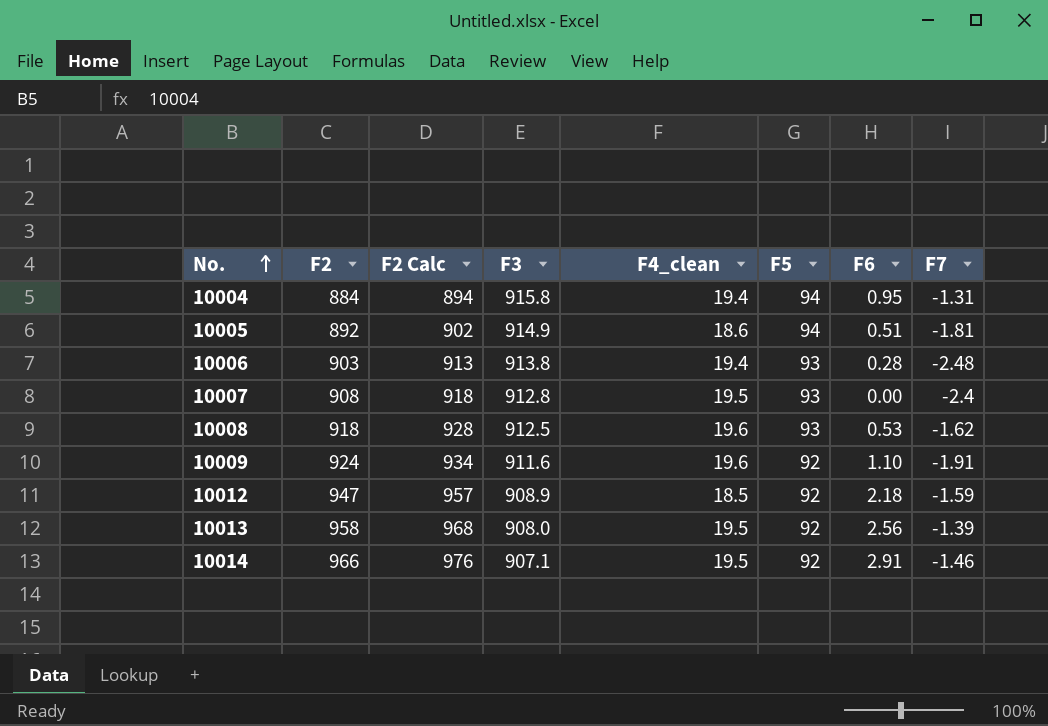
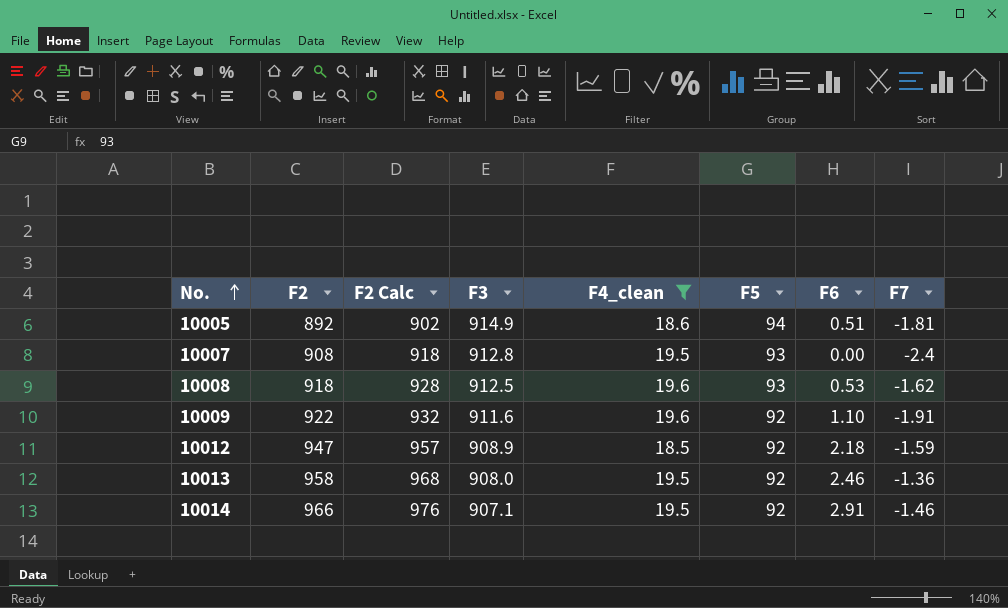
filter: none -> F4_clean != 19.4
10009 | F2: 924 -> 922
10009 | F2 Calc: 934 -> 932
10013 | F6: 2.56 -> 2.46
10013 | F7: -1.39 -> -1.36

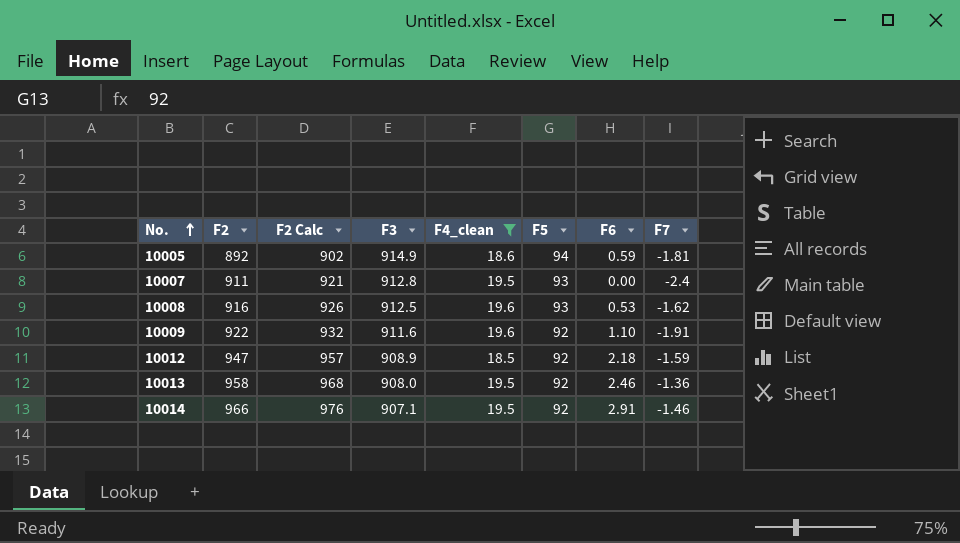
10005 | F6: 0.51 -> 0.59
10007 | F2: 908 -> 911
10007 | F2 Calc: 918 -> 921
10008 | F2: 918 -> 916
10008 | F2 Calc: 928 -> 926

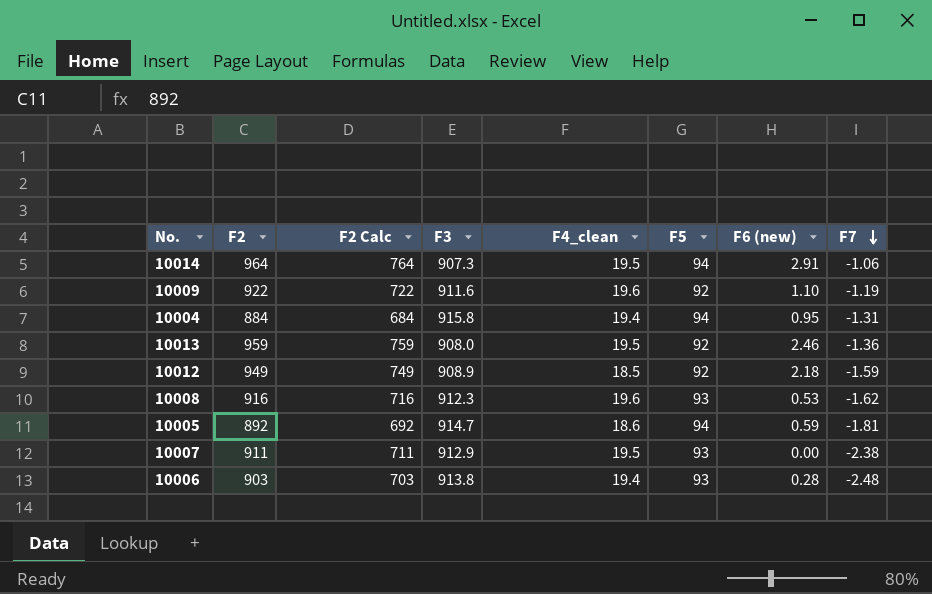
filter: F4_clean != 19.4 -> none
row order: No. ascending -> F7 descending
column F2 Calc | formula: [F2] + 10 -> [F2] - 200
column name: F6 -> F6 (new)
10014 | F2: 966 -> 964
10014 | F3: 907.1 -> 907.3
10014 | F5: 92 -> 94
10014 | F7: -1.46 -> -1.06
10009 | F7: -1.91 -> -1.19
10013 | F2: 958 -> 959
10012 | F2: 947 -> 949
10008 | F3: 912.5 -> 912.3
10005 | F3: 914.9 -> 914.7
10007 | F3: 912.8 -> 912.9
10007 | F7: -2.4 -> -2.38

